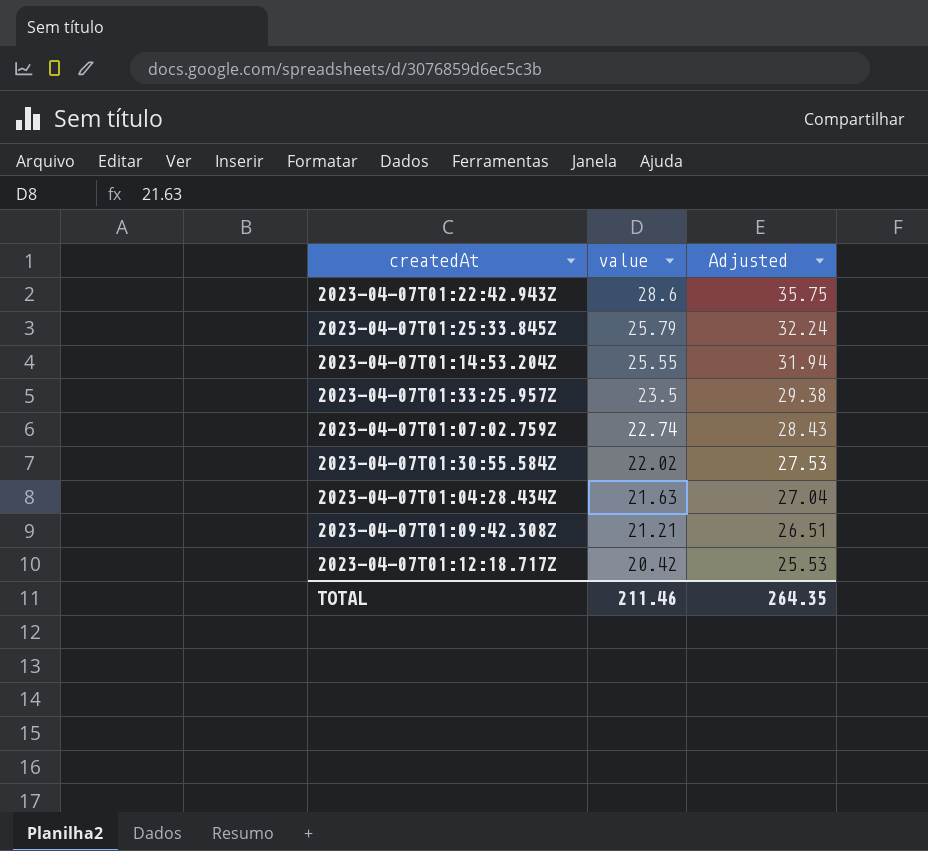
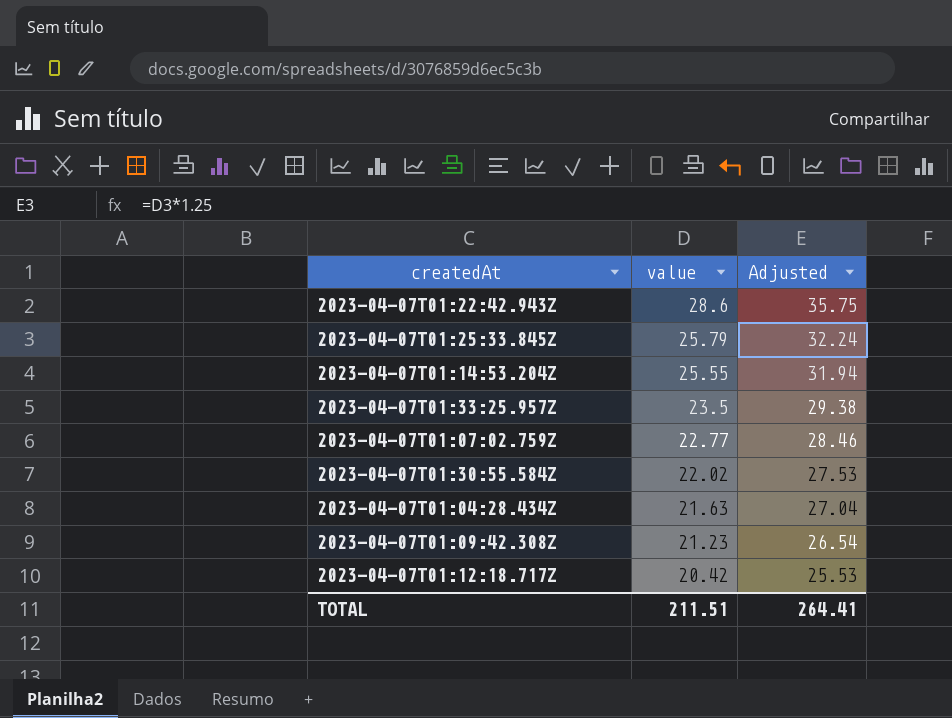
2023-04-07T01:07:02.759Z | value: 22.74 -> 22.77
2023-04-07T01:07:02.759Z | Adjusted: 28.43 -> 28.46
2023-04-07T01:09:42.308Z | value: 21.21 -> 21.23
2023-04-07T01:09:42.308Z | Adjusted: 26.51 -> 26.54
TOTAL | value: 211.46 -> 211.51
TOTAL | Adjusted: 264.35 -> 264.41

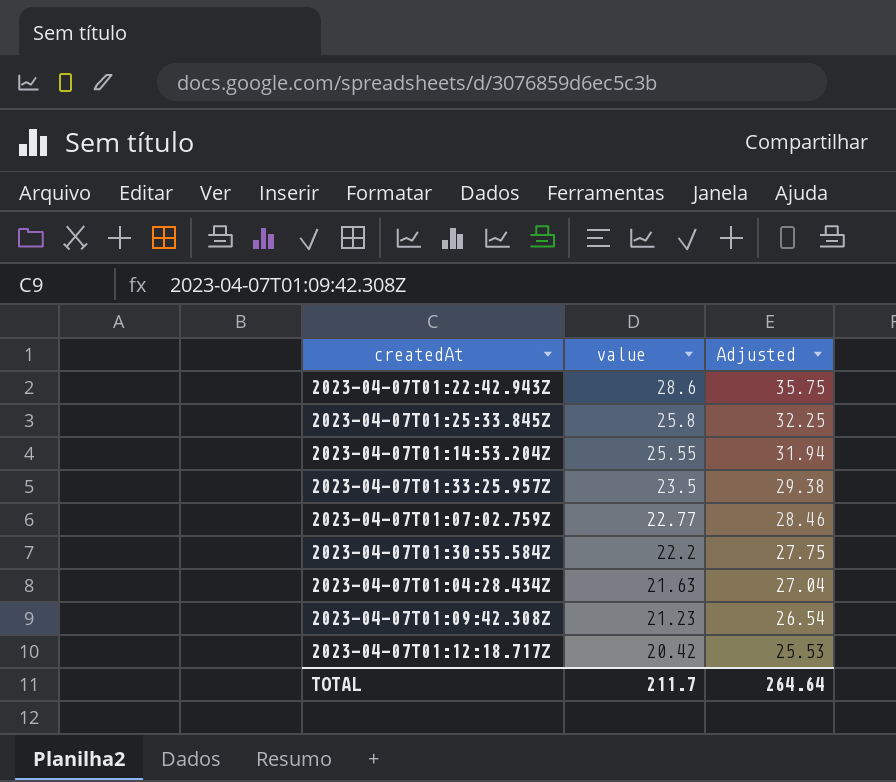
2023-04-07T01:25:33.845Z | value: 25.79 -> 25.8
2023-04-07T01:25:33.845Z | Adjusted: 32.24 -> 32.25
2023-04-07T01:30:55.584Z | value: 22.02 -> 22.2
2023-04-07T01:30:55.584Z | Adjusted: 27.53 -> 27.75
TOTAL | value: 211.51 -> 211.7
TOTAL | Adjusted: 264.41 -> 264.64

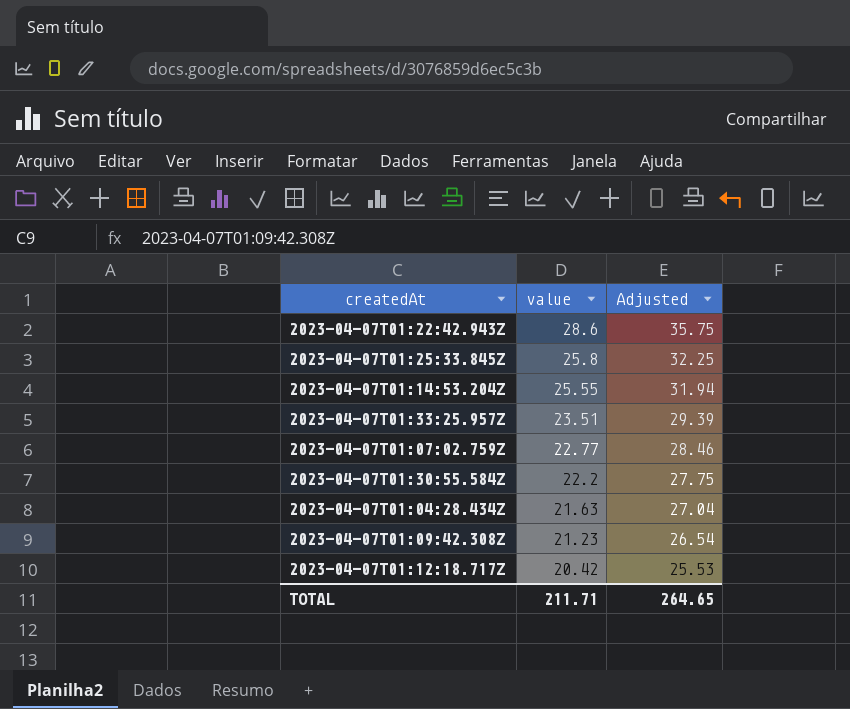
2023-04-07T01:33:25.957Z | value: 23.5 -> 23.51
2023-04-07T01:33:25.957Z | Adjusted: 29.38 -> 29.39
TOTAL | value: 211.7 -> 211.71
TOTAL | Adjusted: 264.64 -> 264.65

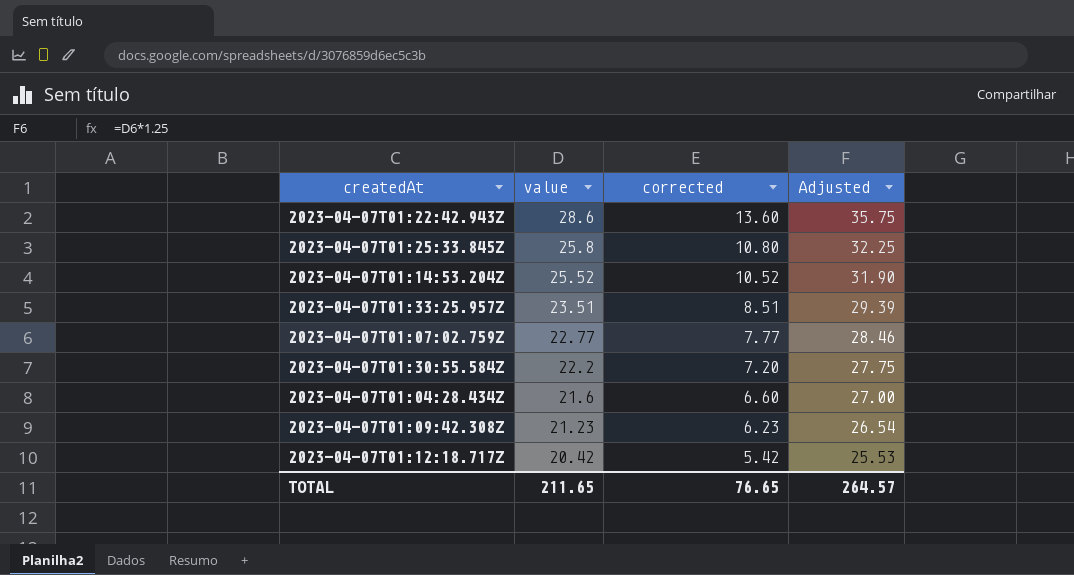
column corrected | formula: none -> [value] - 15
2023-04-07T01:14:53.204Z | value: 25.55 -> 25.52
2023-04-07T01:14:53.204Z | Adjusted: 31.94 -> 31.90
2023-04-07T01:04:28.434Z | value: 21.63 -> 21.6
2023-04-07T01:04:28.434Z | Adjusted: 27.04 -> 27.00
TOTAL | value: 211.71 -> 211.65
TOTAL | Adjusted: 264.65 -> 264.57

